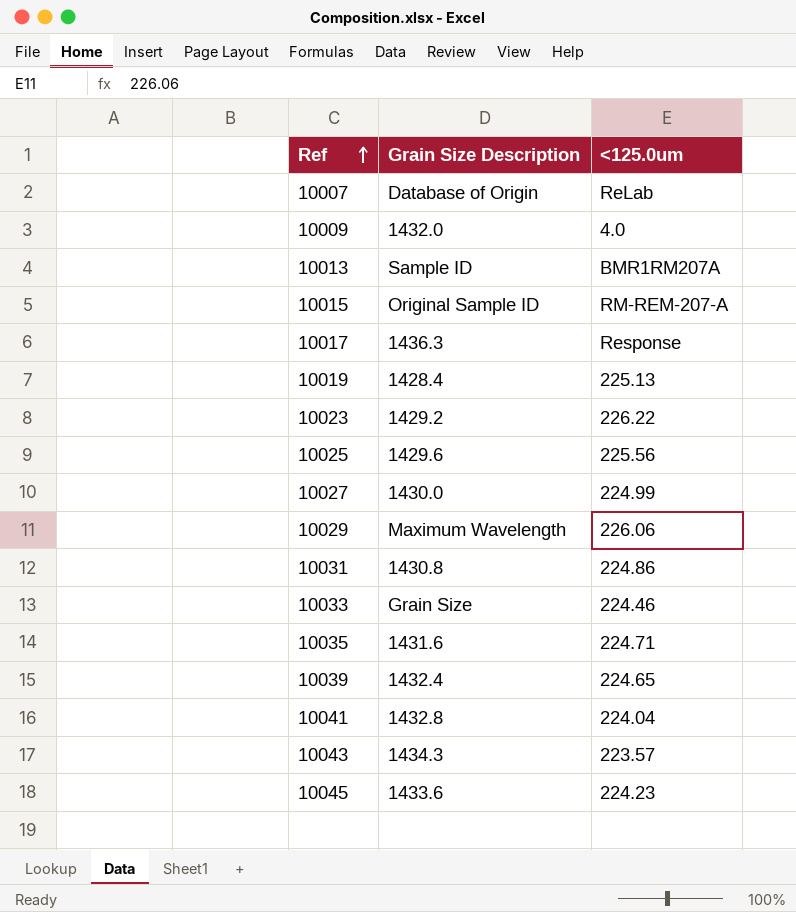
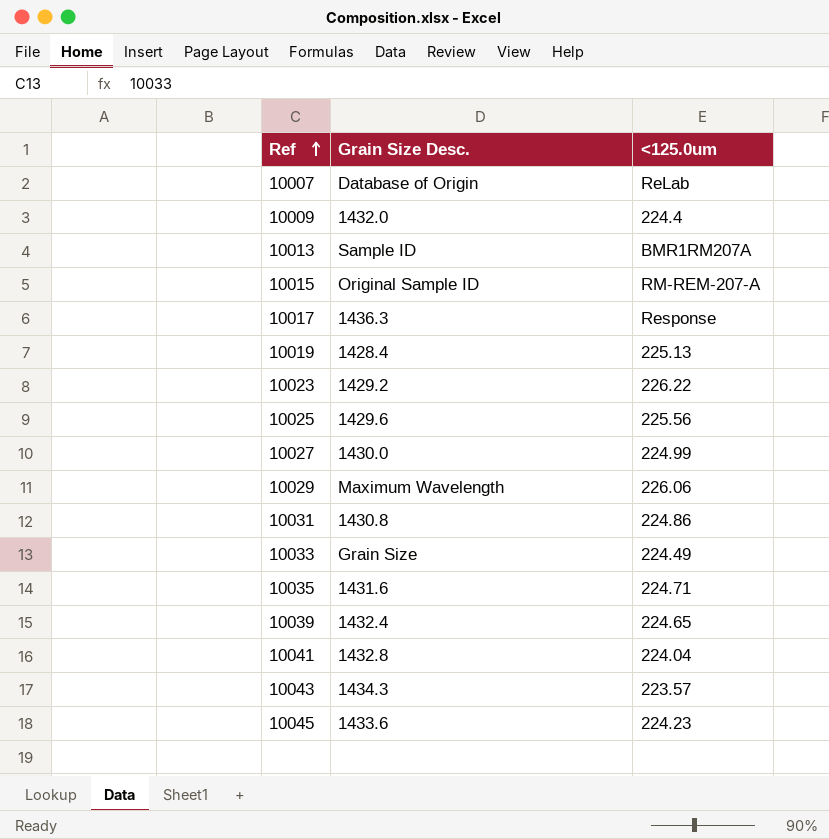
column name: Grain Size Description -> Grain Size Desc.
10009 | <125.0um: 4.0 -> 224.4
10033 | <125.0um: 224.46 -> 224.49

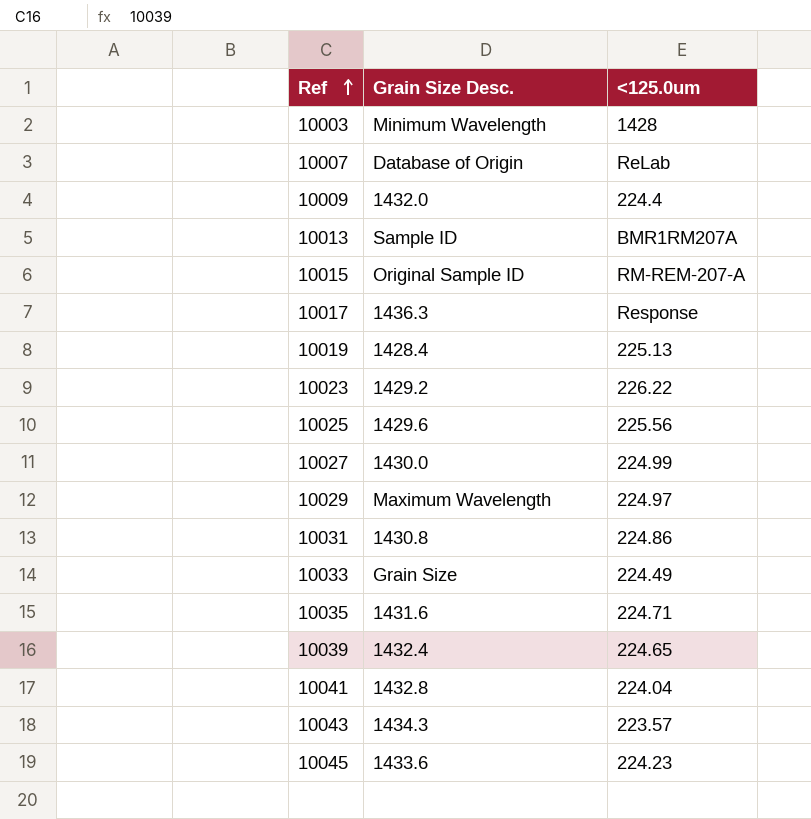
row 10003: none -> Minimum Wavelength | 1428
10029 | <125.0um: 226.06 -> 224.97

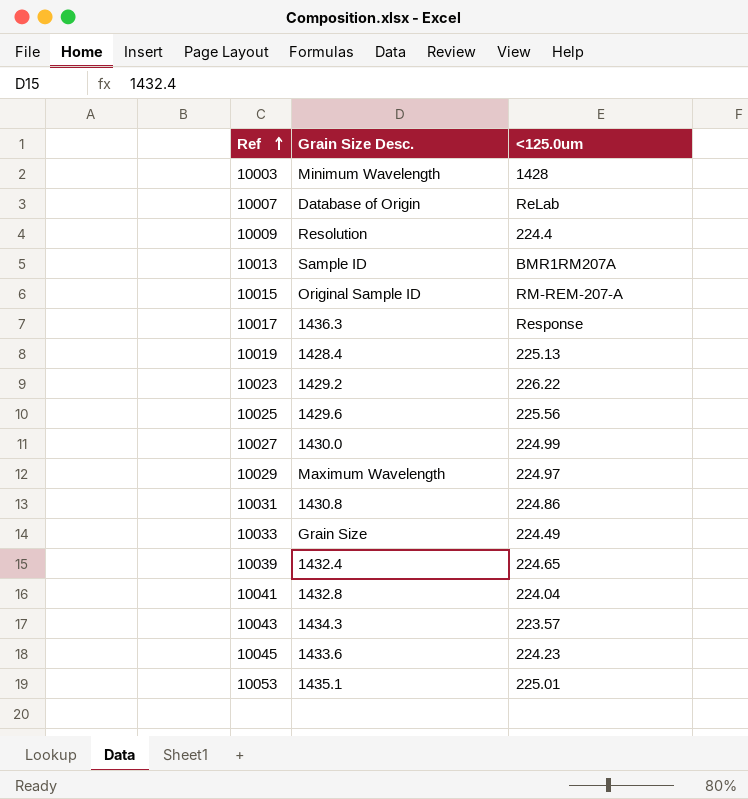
row 10035: 1431.6 | 224.71 -> none
10009 | Grain Size Desc.: 1432.0 -> Resolution
row 10053: none -> 1435.1 | 225.01

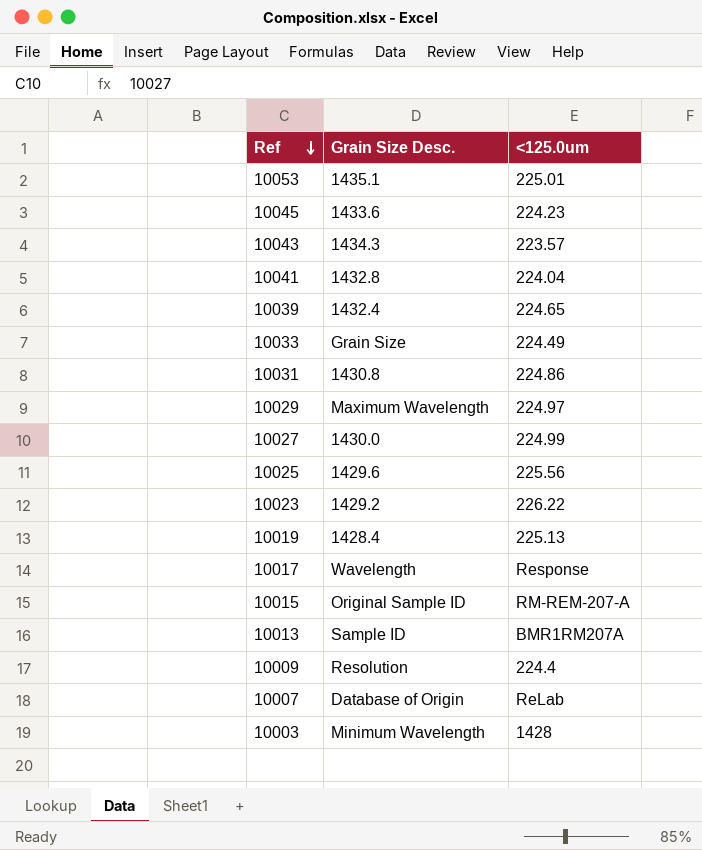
row order: Ref ascending -> Ref descending
10017 | Grain Size Desc.: 1436.3 -> Wavelength

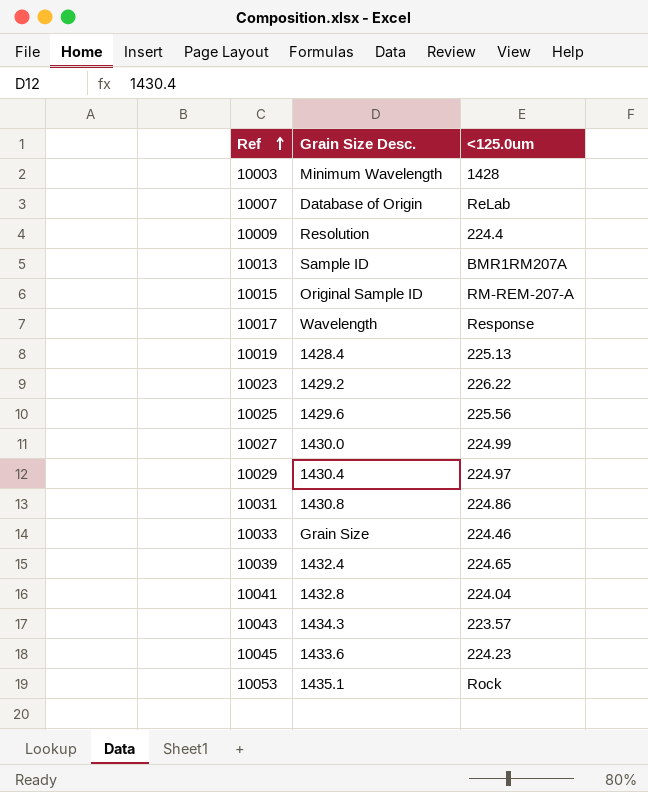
row order: Ref descending -> Ref ascending
10029 | Grain Size Desc.: Maximum Wavelength -> 1430.4
10033 | <125.0um: 224.49 -> 224.46
10053 | <125.0um: 225.01 -> Rock

